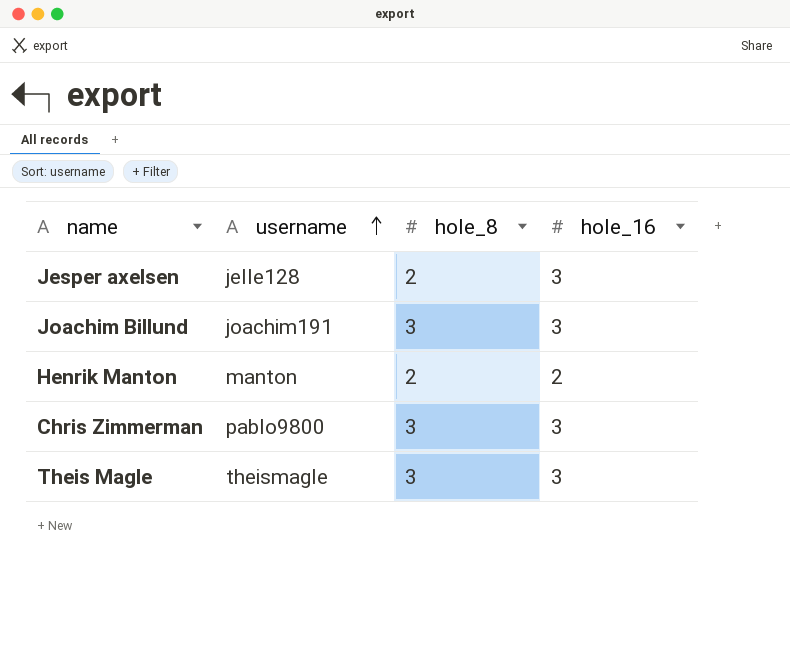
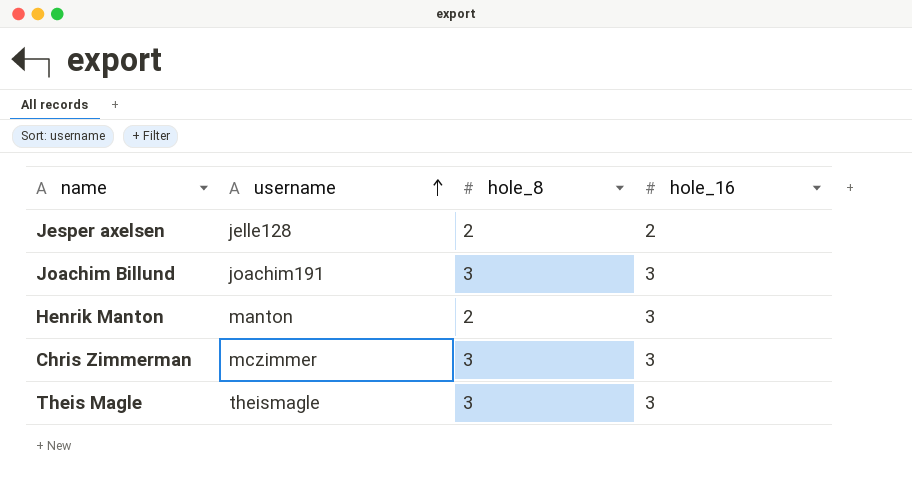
Jesper axelsen | hole_16: 3 -> 2
Henrik Manton | hole_16: 2 -> 3
Chris Zimmerman | username: pablo9800 -> mczimmer

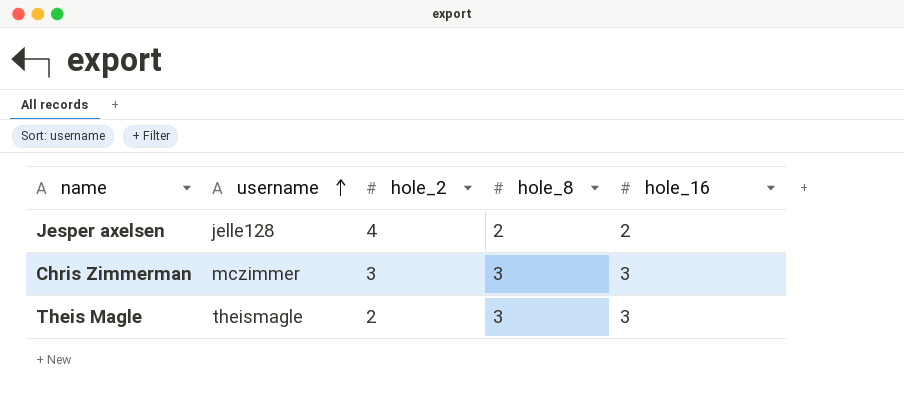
column hole_2 | position: none -> 3
row Joachim Billund: joachim191 | 3 | 3 -> none
row Henrik Manton: manton | 2 | 3 -> none

